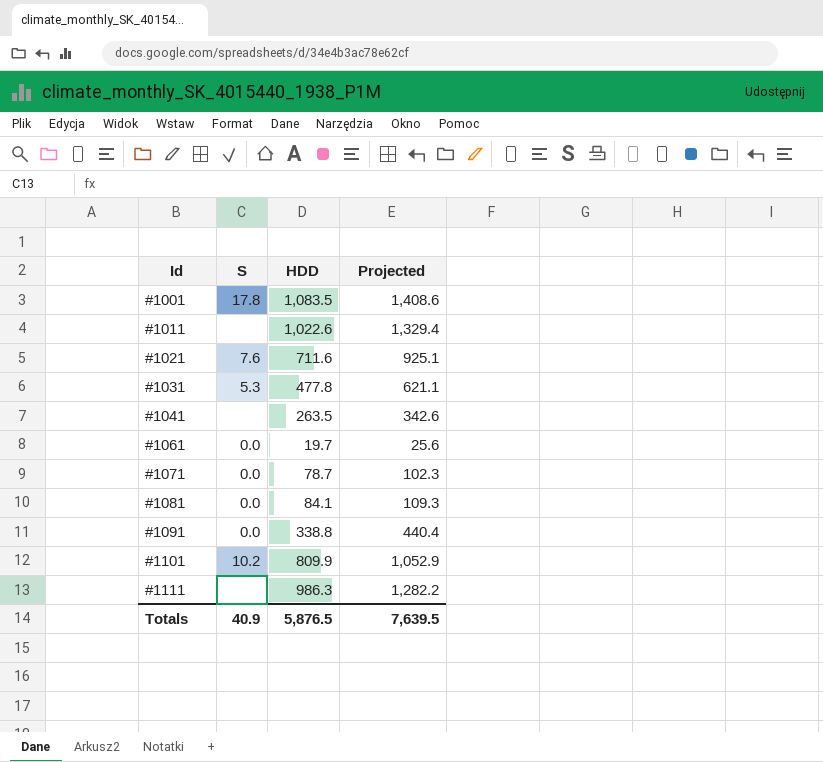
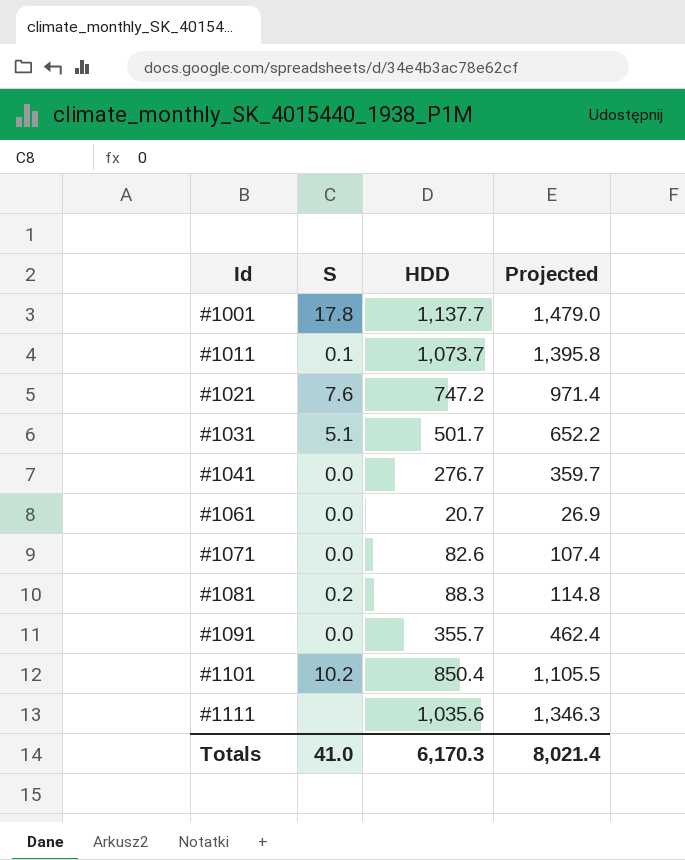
#1001 | HDD: 1,083.5 -> 1,137.7
#1001 | Projected: 1,408.6 -> 1,479.0
#1011 | S: none -> 0.1
#1011 | HDD: 1,022.6 -> 1,073.7
#1011 | Projected: 1,329.4 -> 1,395.8
#1021 | HDD: 711.6 -> 747.2
#1021 | Projected: 925.1 -> 971.4
#1031 | S: 5.3 -> 5.1
#1031 | HDD: 477.8 -> 501.7
#1031 | Projected: 621.1 -> 652.2
#1041 | S: none -> 0.0
#1041 | HDD: 263.5 -> 276.7
#1041 | Projected: 342.6 -> 359.7
#1061 | HDD: 19.7 -> 20.7
#1061 | Projected: 25.6 -> 26.9
#1071 | HDD: 78.7 -> 82.6
#1071 | Projected: 102.3 -> 107.4
#1081 | S: 0.0 -> 0.2
#1081 | HDD: 84.1 -> 88.3
#1081 | Projected: 109.3 -> 114.8
#1091 | HDD: 338.8 -> 355.7
#1091 | Projected: 440.4 -> 462.4
#1101 | HDD: 809.9 -> 850.4
#1101 | Projected: 1,052.9 -> 1,105.5
#1111 | HDD: 986.3 -> 1,035.6
#1111 | Projected: 1,282.2 -> 1,346.3
Totals | S: 40.9 -> 41.0
Totals | HDD: 5,876.5 -> 6,170.3
Totals | Projected: 7,639.5 -> 8,021.4

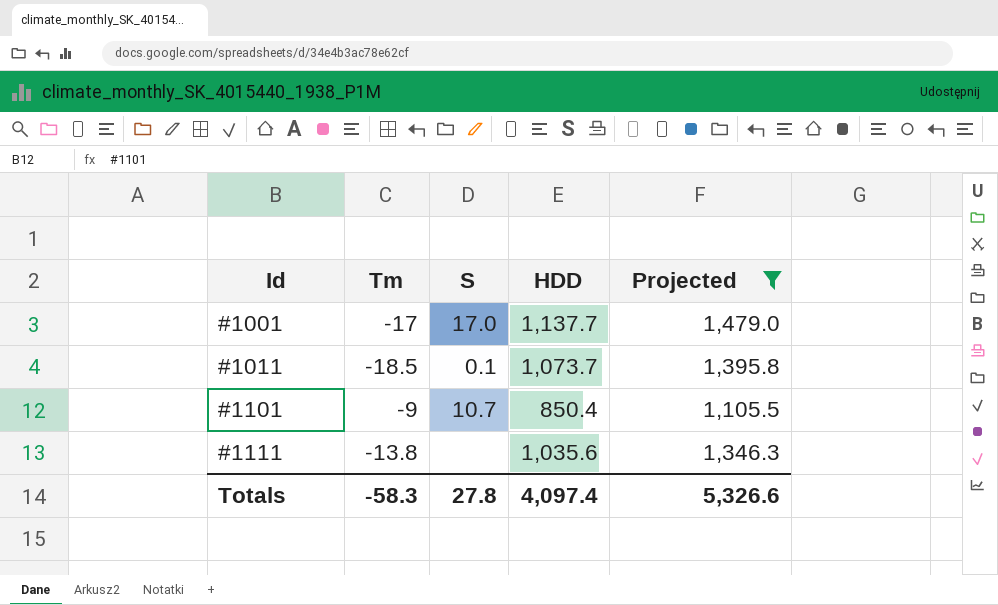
filter: none -> Projected >= 1,105.5
column Tm | position: none -> 2
#1001 | S: 17.8 -> 17.0
#1101 | S: 10.2 -> 10.7
Totals | S: 41.0 -> 27.8
Totals | HDD: 6,170.3 -> 4,097.4
Totals | Projected: 8,021.4 -> 5,326.6

